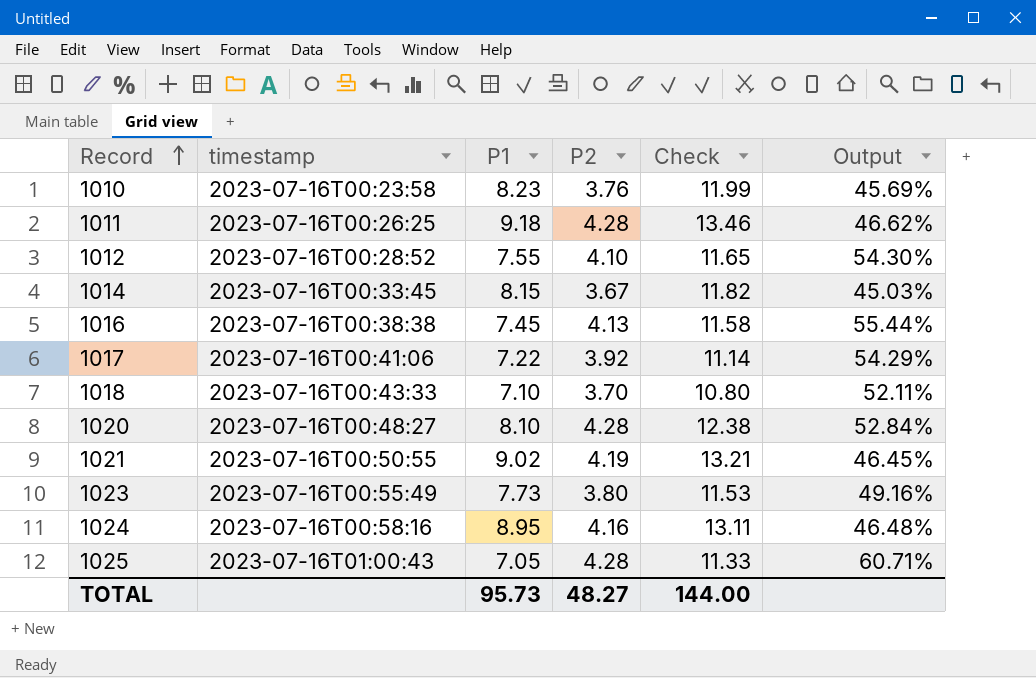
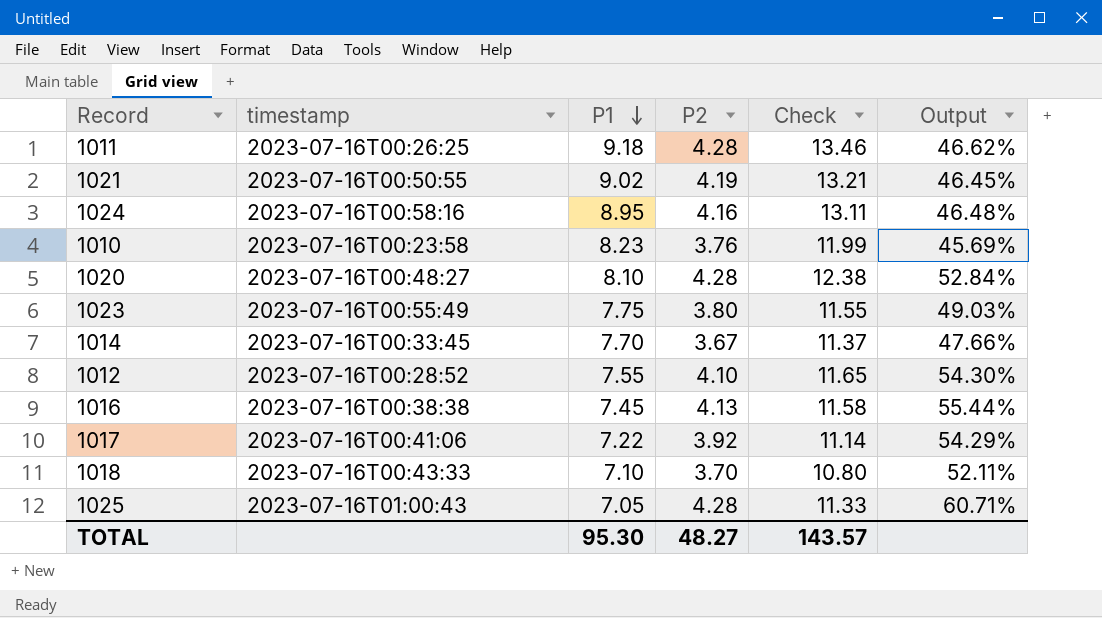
row order: Record ascending -> P1 descending
1023 | P1: 7.73 -> 7.75
1023 | Check: 11.53 -> 11.55
1023 | Output: 49.16% -> 49.03%
1014 | P1: 8.15 -> 7.70
1014 | Check: 11.82 -> 11.37
1014 | Output: 45.03% -> 47.66%
TOTAL | P1: 95.73 -> 95.30
TOTAL | Check: 144.00 -> 143.57

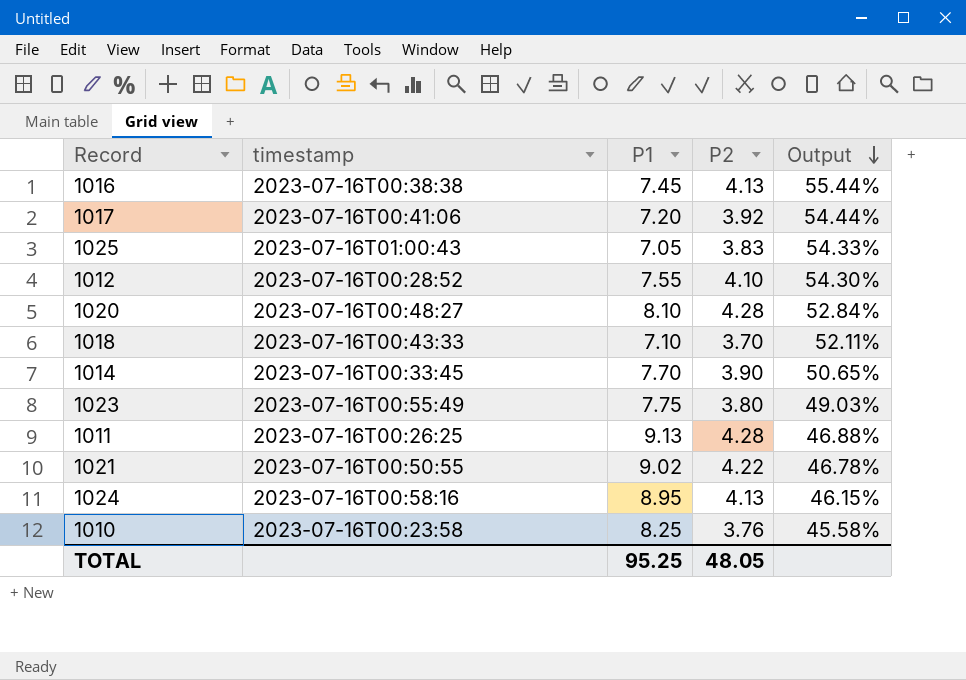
row order: P1 descending -> Output descending
column Check | formula: [P1] + [P2] -> none
1017 | P1: 7.22 -> 7.20
1017 | Output: 54.29% -> 54.44%
1025 | P2: 4.28 -> 3.83
1025 | Output: 60.71% -> 54.33%
1014 | P2: 3.67 -> 3.90
1014 | Output: 47.66% -> 50.65%
1011 | P1: 9.18 -> 9.13
1011 | Output: 46.62% -> 46.88%
1021 | P2: 4.19 -> 4.22
1021 | Output: 46.45% -> 46.78%
1024 | P2: 4.16 -> 4.13
1024 | Output: 46.48% -> 46.15%
1010 | P1: 8.23 -> 8.25
1010 | Output: 45.69% -> 45.58%
TOTAL | P1: 95.30 -> 95.25
TOTAL | P2: 48.27 -> 48.05

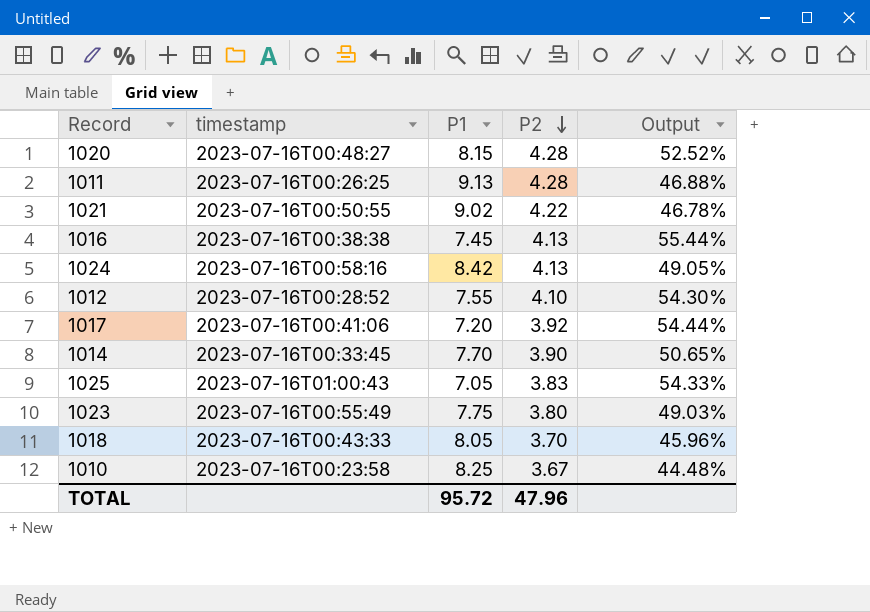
row order: Output descending -> P2 descending
1020 | P1: 8.10 -> 8.15
1020 | Output: 52.84% -> 52.52%
1024 | P1: 8.95 -> 8.42
1024 | Output: 46.15% -> 49.05%
1018 | P1: 7.10 -> 8.05
1018 | Output: 52.11% -> 45.96%
1010 | P2: 3.76 -> 3.67
1010 | Output: 45.58% -> 44.48%
TOTAL | P1: 95.25 -> 95.72
TOTAL | P2: 48.05 -> 47.96

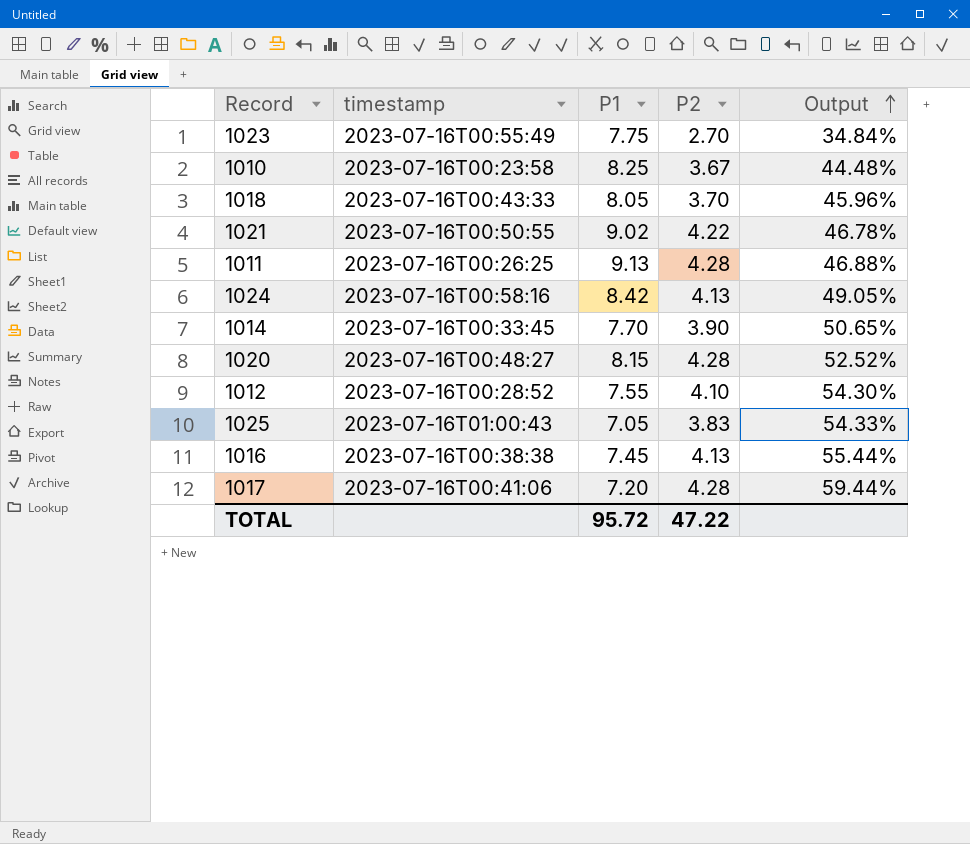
row order: P2 descending -> Output ascending
1023 | P2: 3.80 -> 2.70
1023 | Output: 49.03% -> 34.84%
1017 | P2: 3.92 -> 4.28
1017 | Output: 54.44% -> 59.44%
TOTAL | P2: 47.96 -> 47.22

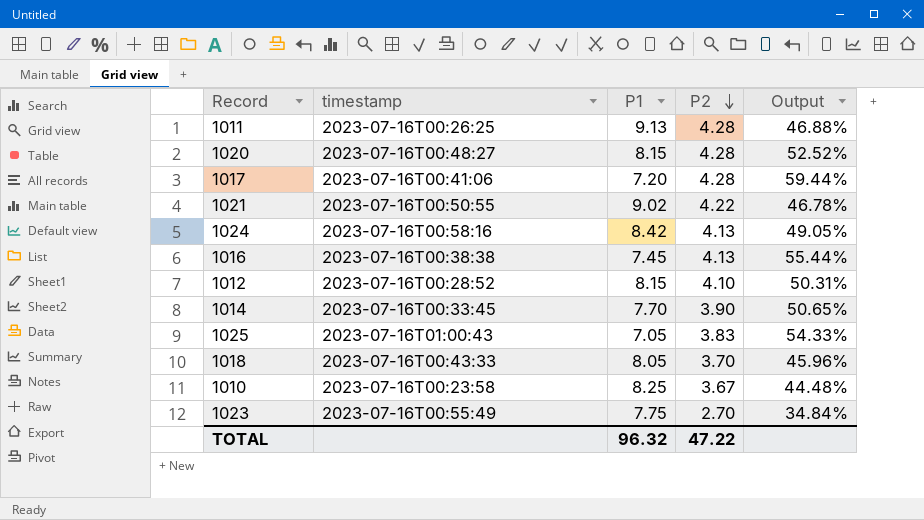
row order: Output ascending -> P2 descending
1012 | P1: 7.55 -> 8.15
1012 | Output: 54.30% -> 50.31%
TOTAL | P1: 95.72 -> 96.32

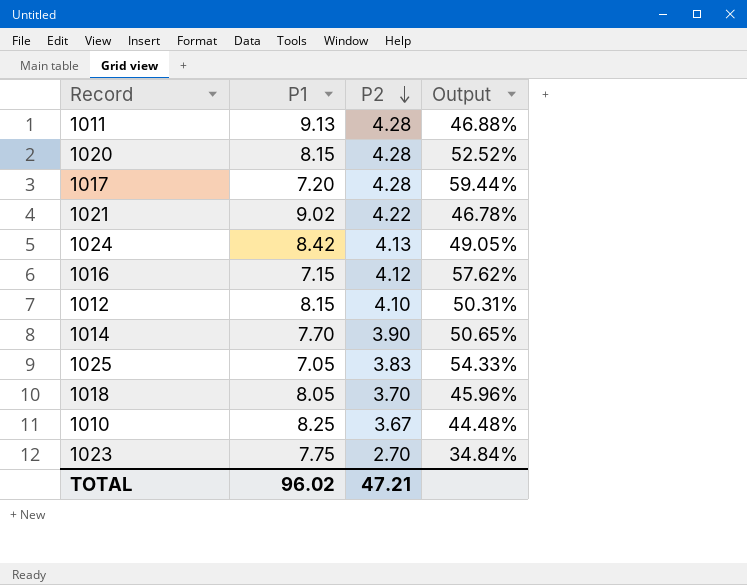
column timestamp | position: 2 -> none
1016 | P1: 7.45 -> 7.15
1016 | P2: 4.13 -> 4.12
1016 | Output: 55.44% -> 57.62%
TOTAL | P1: 96.32 -> 96.02
TOTAL | P2: 47.22 -> 47.21

